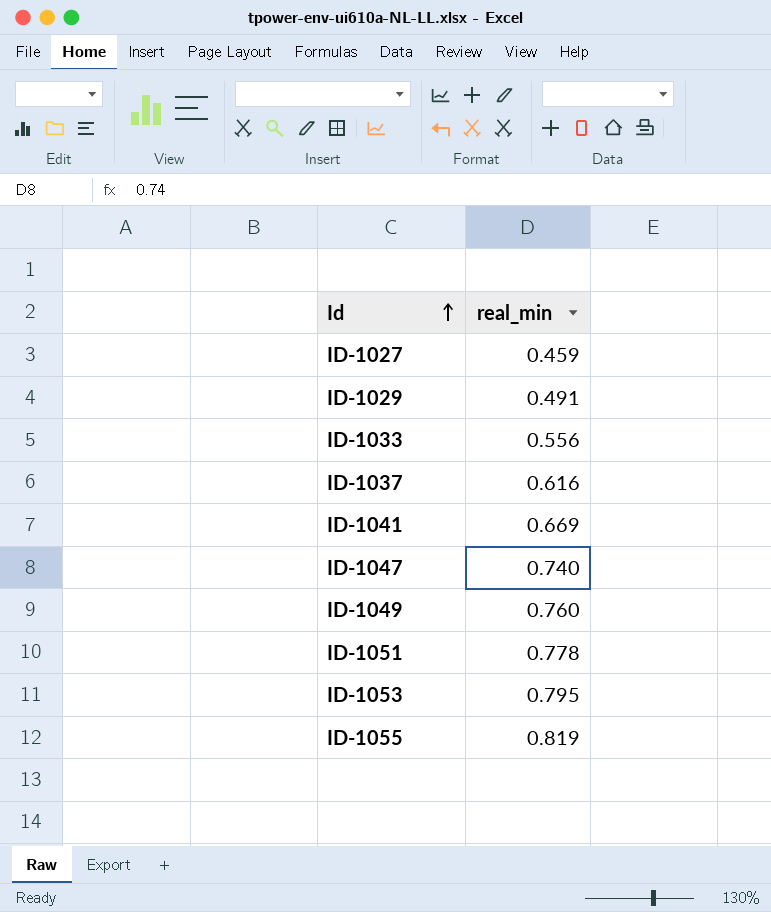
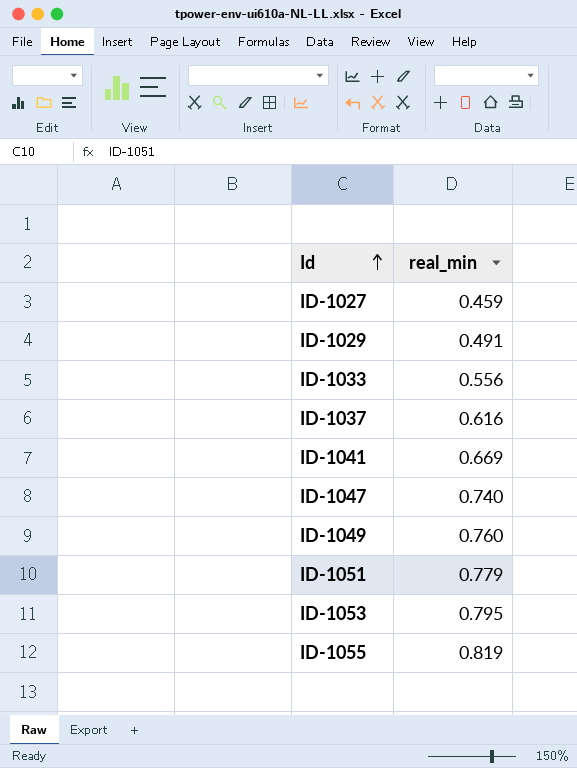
ID-1051 | real_min: 0.778 -> 0.779

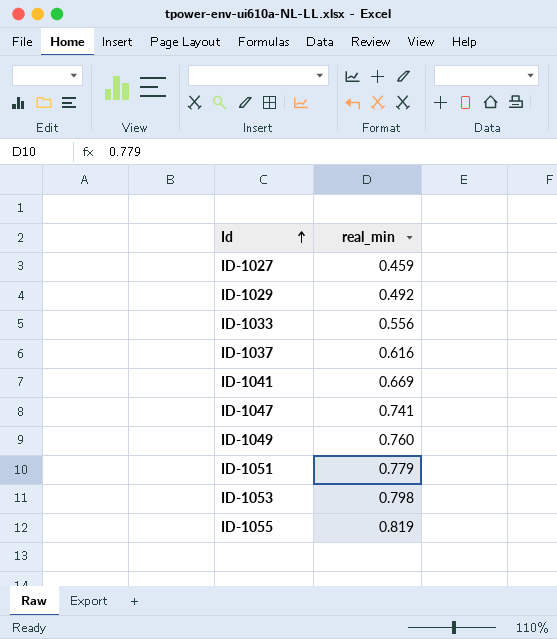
ID-1029 | real_min: 0.491 -> 0.492
ID-1047 | real_min: 0.740 -> 0.741
ID-1053 | real_min: 0.795 -> 0.798

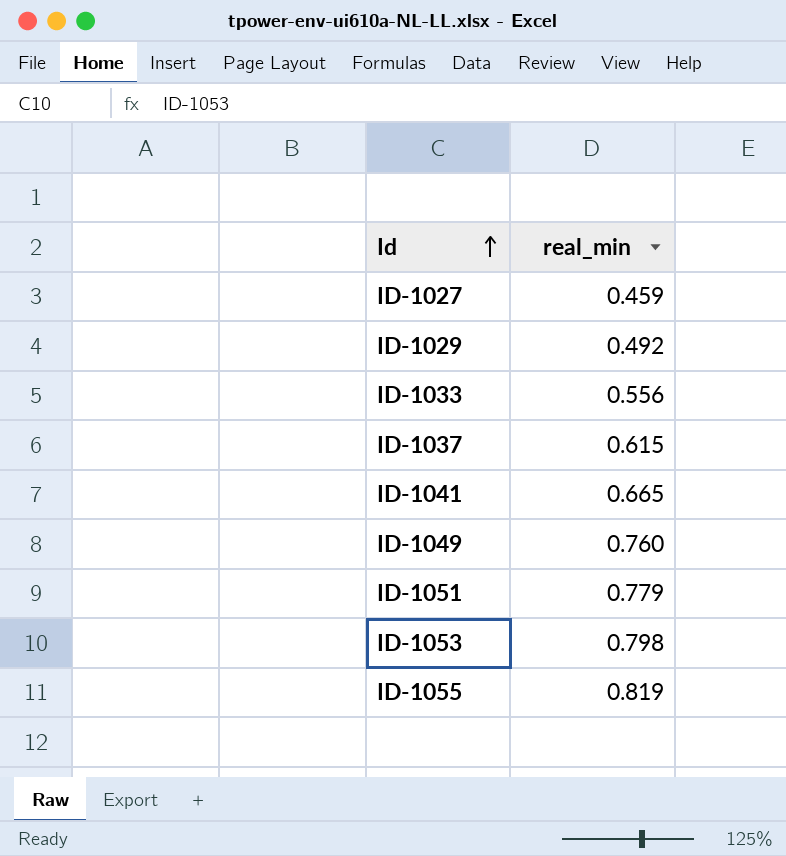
row ID-1047: 0.741 -> none
ID-1037 | real_min: 0.616 -> 0.615
ID-1041 | real_min: 0.669 -> 0.665

